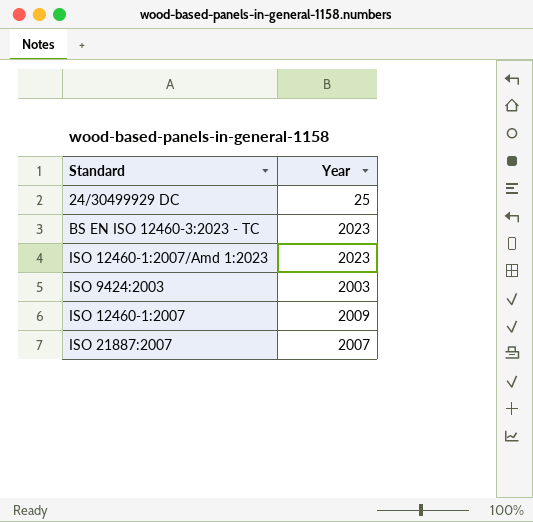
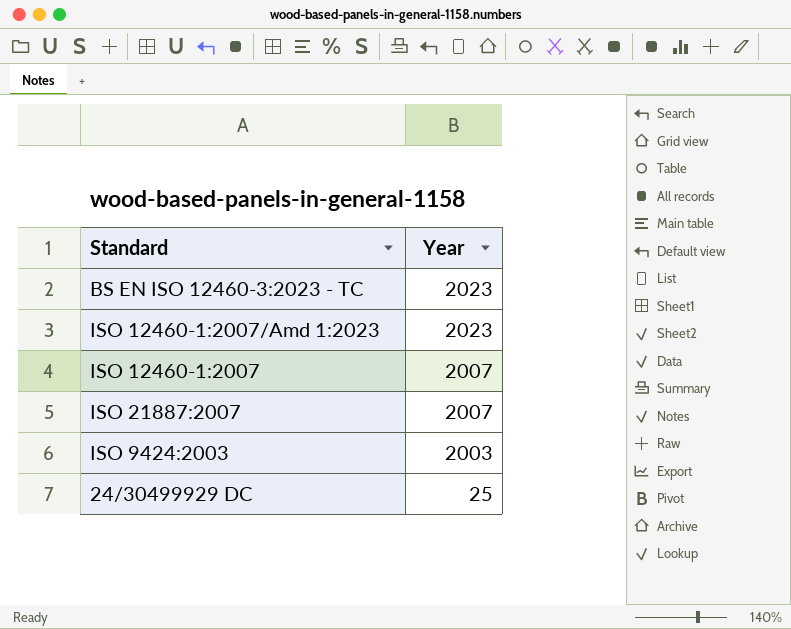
row order: none -> Year descending
ISO 12460-1:2007 | Year: 2009 -> 2007

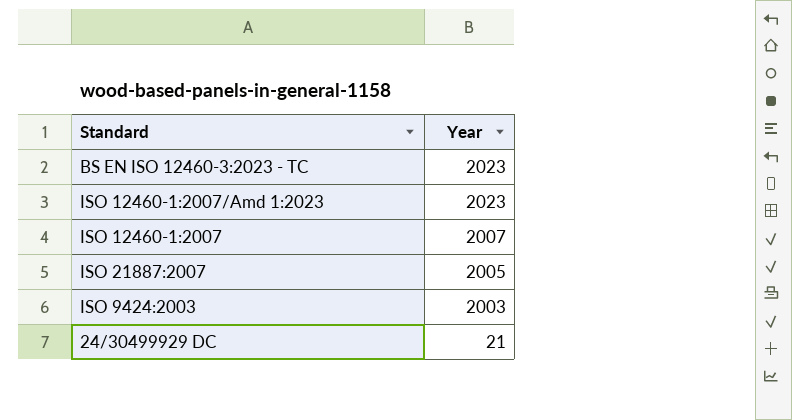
ISO 21887:2007 | Year: 2007 -> 2005
24/30499929 DC | Year: 25 -> 21

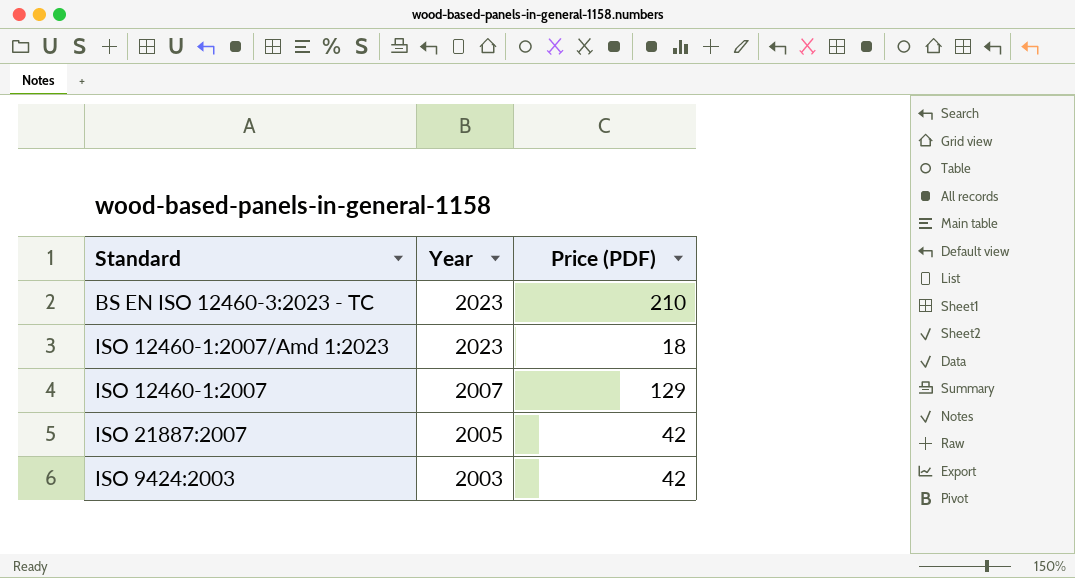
column Price (PDF) | position: none -> 3
row 24/30499929 DC: 21 -> none

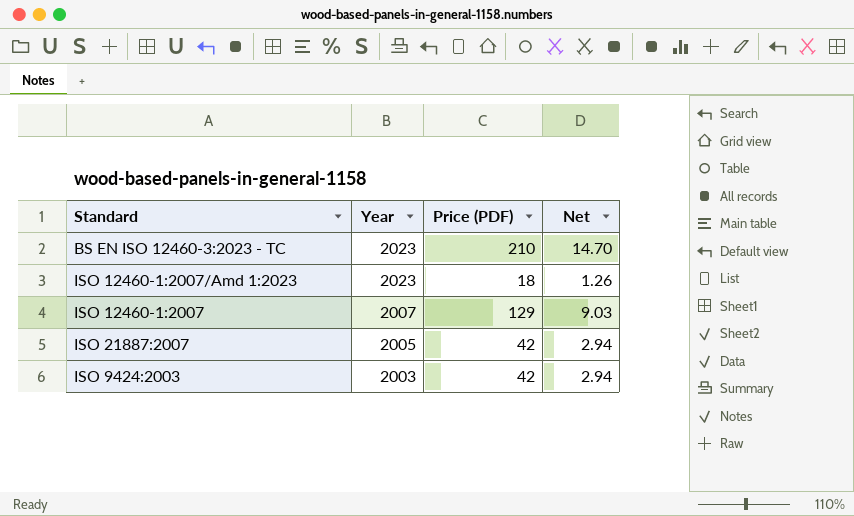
column Net | formula: none -> [Price (PDF)] * 0.07

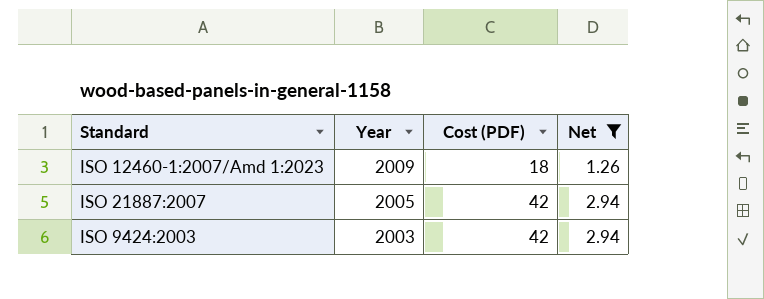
filter: none -> Net <= 2.94
column name: Price (PDF) -> Cost (PDF)
ISO 12460-1:2007/Amd 1:2023 | Year: 2023 -> 2009

